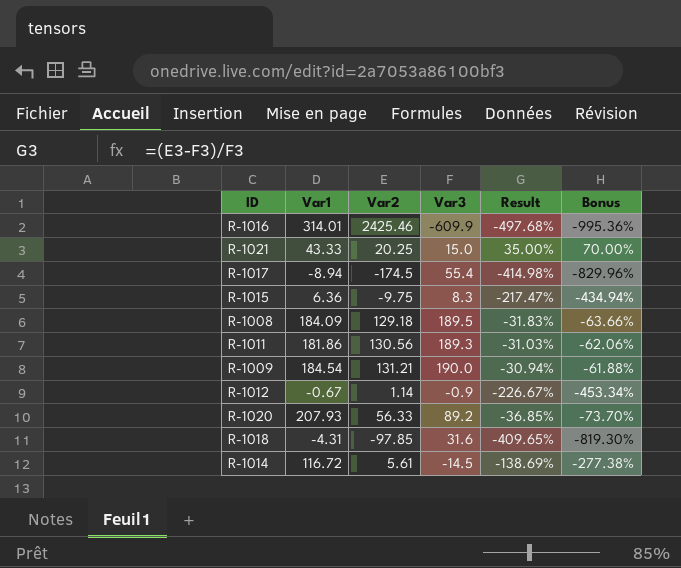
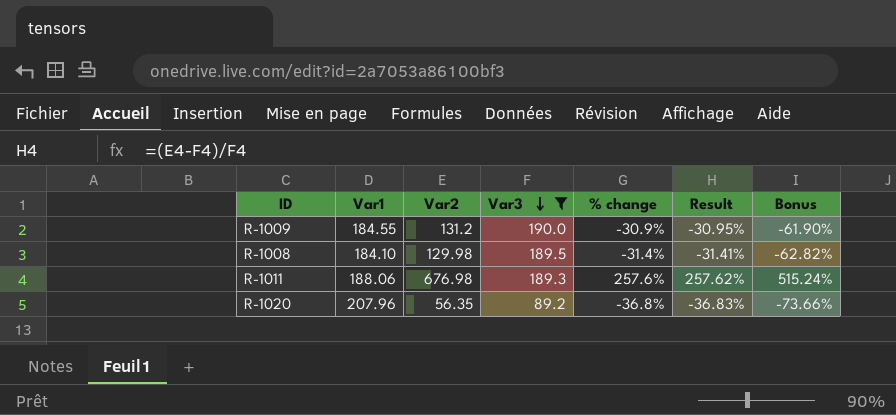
filter: none -> Var3 >= 89.2
row order: none -> Var3 descending
column % change | formula: none -> ([Var2] - [Var3]) / [Var3]
R-1009 | Var1: 184.54 -> 184.55
R-1009 | Var2: 131.21 -> 131.2
R-1009 | Result: -30.94% -> -30.95%
R-1009 | Bonus: -61.88% -> -61.90%
R-1008 | Var1: 184.09 -> 184.10
R-1008 | Var2: 129.18 -> 129.98
R-1008 | Result: -31.83% -> -31.41%
R-1008 | Bonus: -63.66% -> -62.82%
R-1011 | Var1: 181.86 -> 188.06
R-1011 | Var2: 130.56 -> 676.98
R-1011 | Result: -31.03% -> 257.62%
R-1011 | Bonus: -62.06% -> 515.24%
R-1020 | Var1: 207.93 -> 207.96
R-1020 | Var2: 56.33 -> 56.35
R-1020 | Result: -36.85% -> -36.83%
R-1020 | Bonus: -73.70% -> -73.66%

